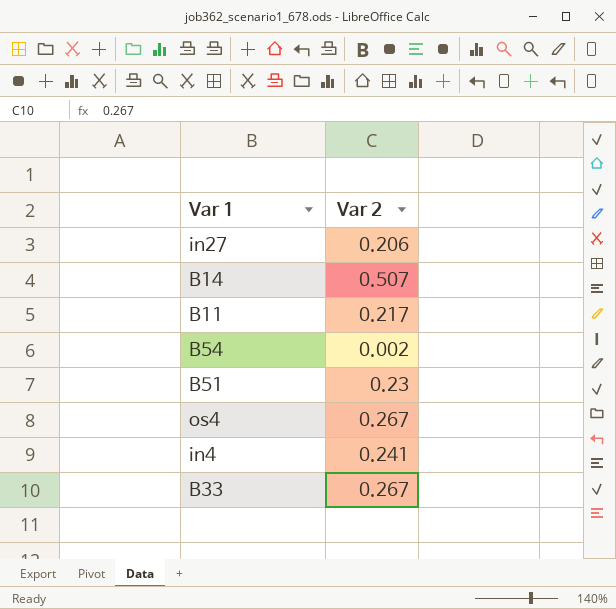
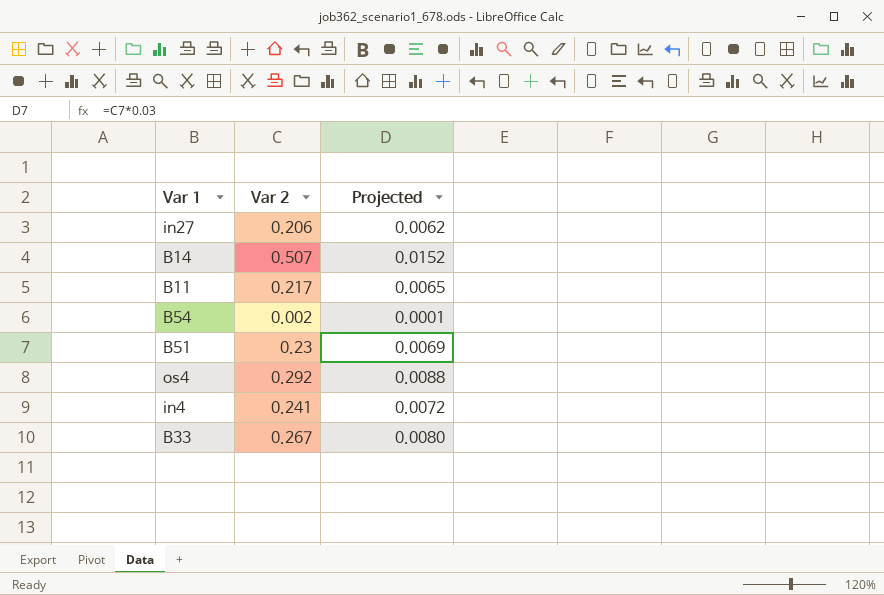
column Projected | formula: none -> [Var 2] * 0.03
os4 | Var 2: 0.267 -> 0.292

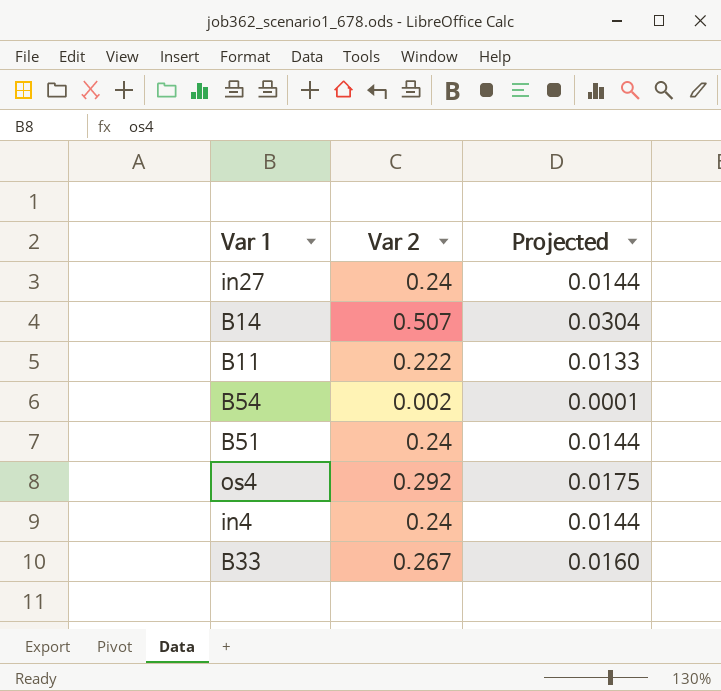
column Projected | formula: [Var 2] * 0.03 -> [Var 2] * 0.06
in27 | Var 2: 0.206 -> 0.24
B11 | Var 2: 0.217 -> 0.222
B51 | Var 2: 0.23 -> 0.24
in4 | Var 2: 0.241 -> 0.24

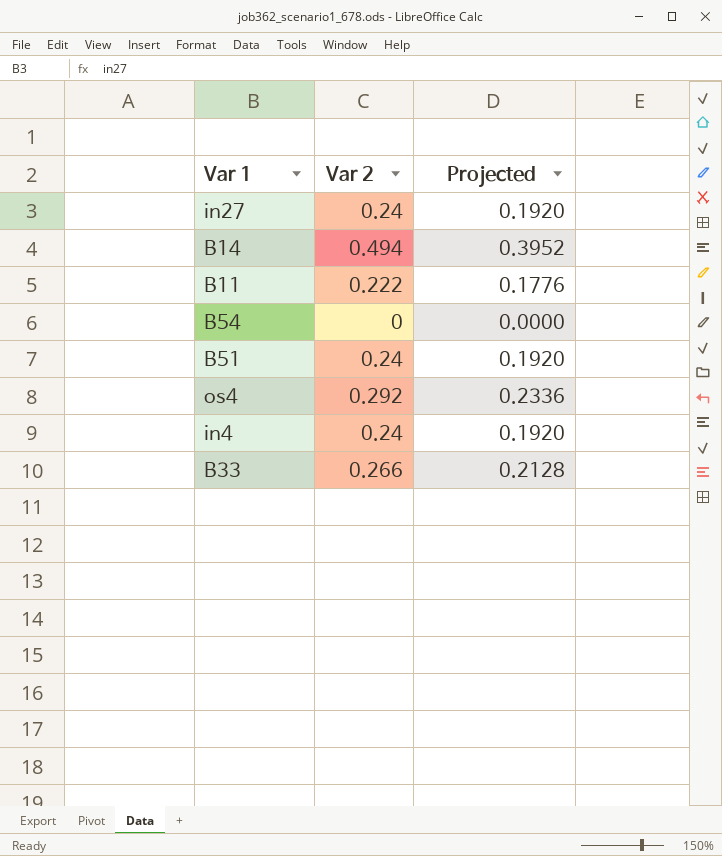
column Projected | formula: [Var 2] * 0.06 -> [Var 2] * 0.8
B14 | Var 2: 0.507 -> 0.494
B54 | Var 2: 0.002 -> 0
B33 | Var 2: 0.267 -> 0.266

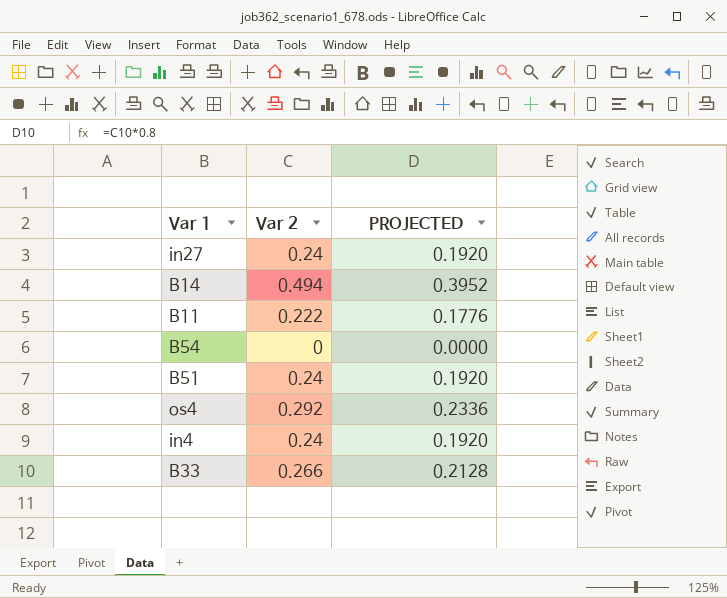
column name: Projected -> PROJECTED

